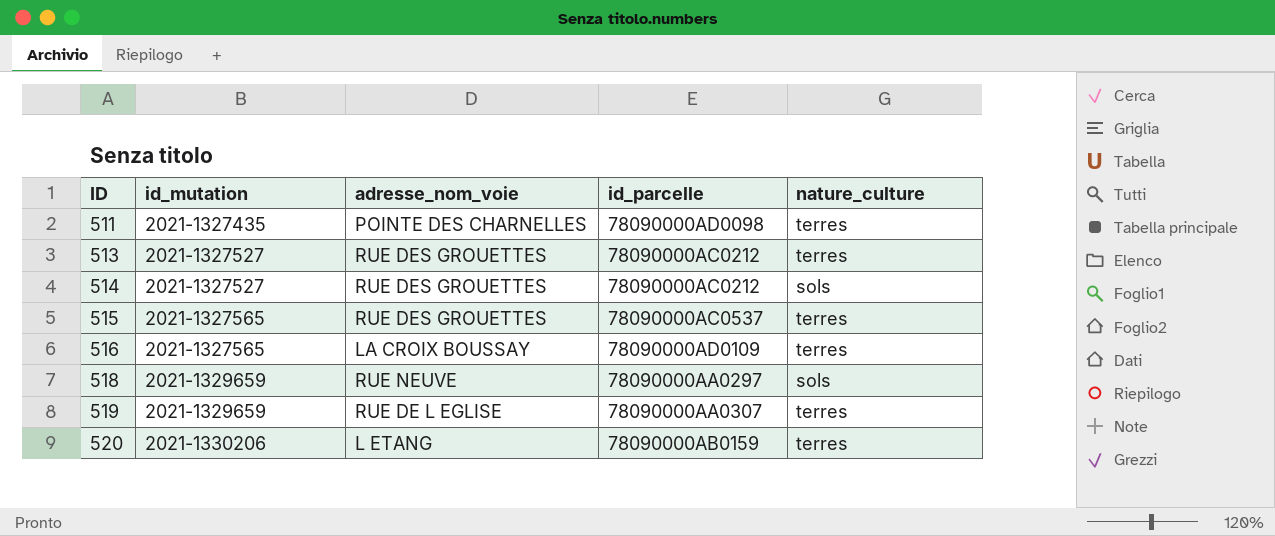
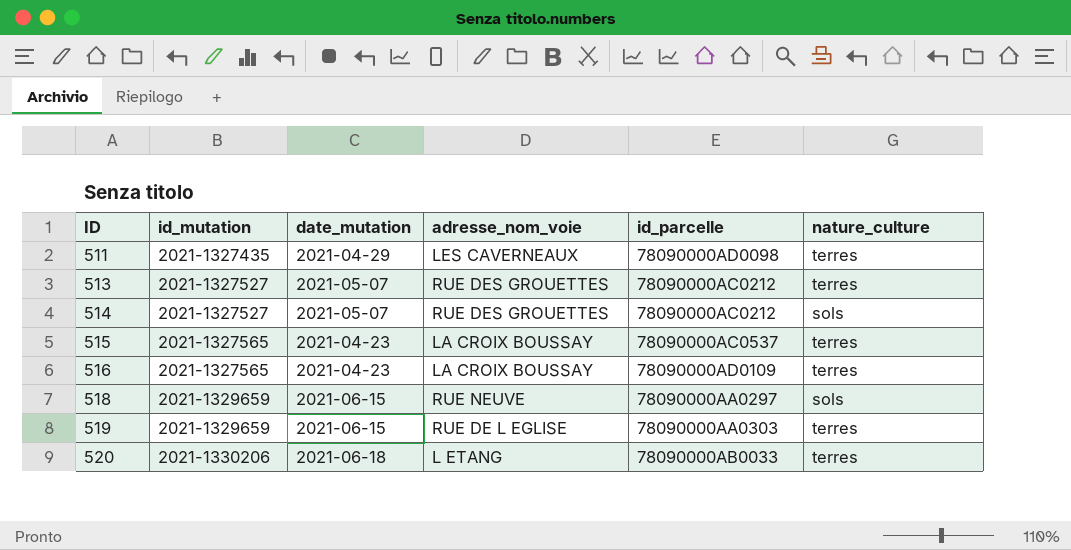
column date_mutation | position: none -> 3
511 | adresse_nom_voie: POINTE DES CHARNELLES -> LES CAVERNEAUX
515 | adresse_nom_voie: RUE DES GROUETTES -> LA CROIX BOUSSAY
519 | id_parcelle: 78090000AA0307 -> 78090000AA0303
520 | id_parcelle: 78090000AB0159 -> 78090000AB0033

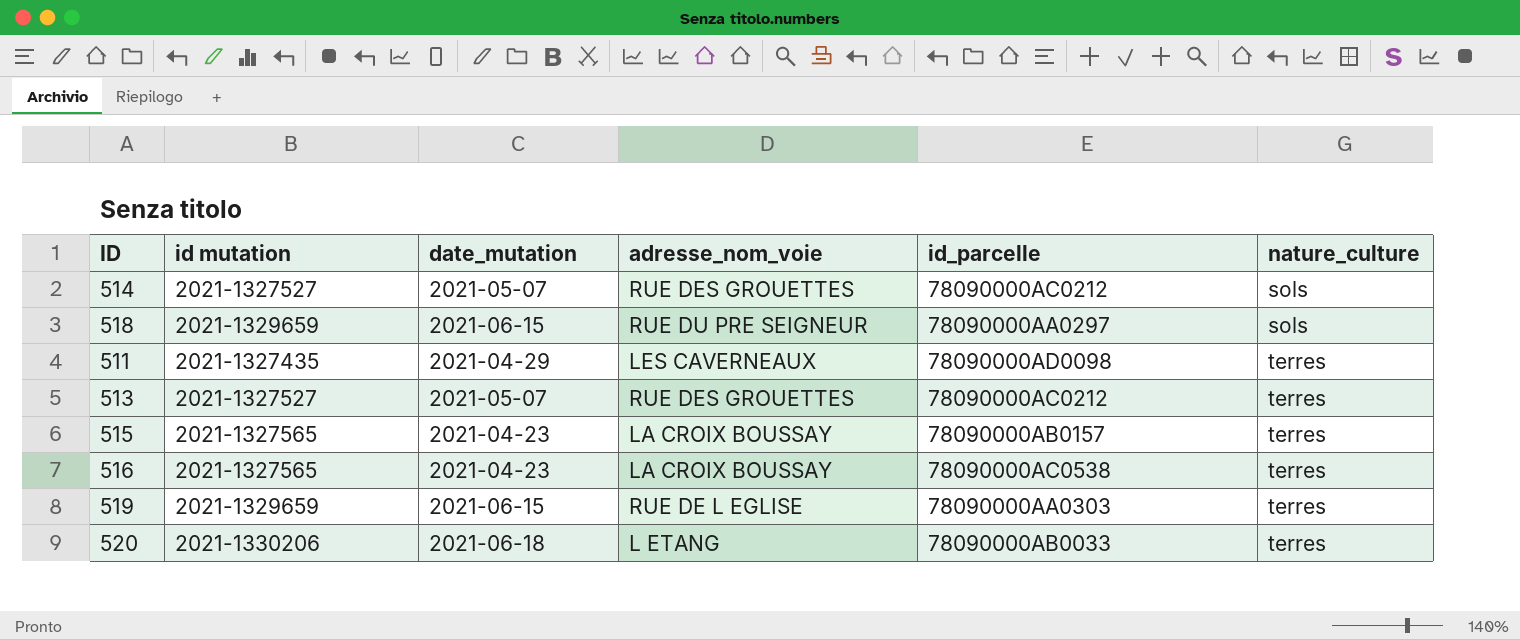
row order: ID ascending -> nature_culture ascending
column name: id_mutation -> id mutation
518 | adresse_nom_voie: RUE NEUVE -> RUE DU PRE SEIGNEUR
515 | id_parcelle: 78090000AC0537 -> 78090000AB0157
516 | id_parcelle: 78090000AD0109 -> 78090000AC0538

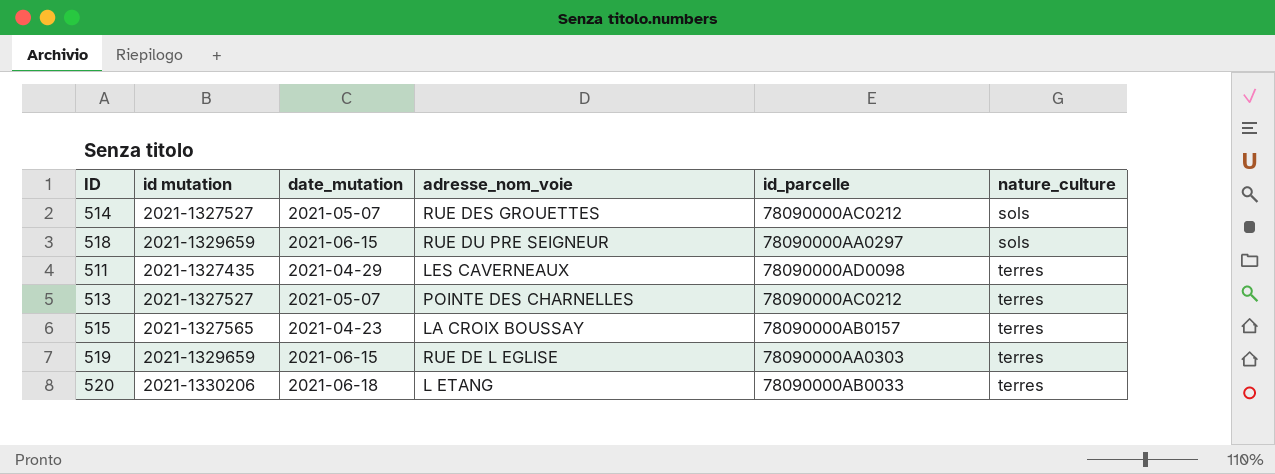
row 516: 2021-1327565 | 2021-04-23 | LA CROIX BOUSSAY | 78090000AC0538 | terres -> none
513 | adresse_nom_voie: RUE DES GROUETTES -> POINTE DES CHARNELLES

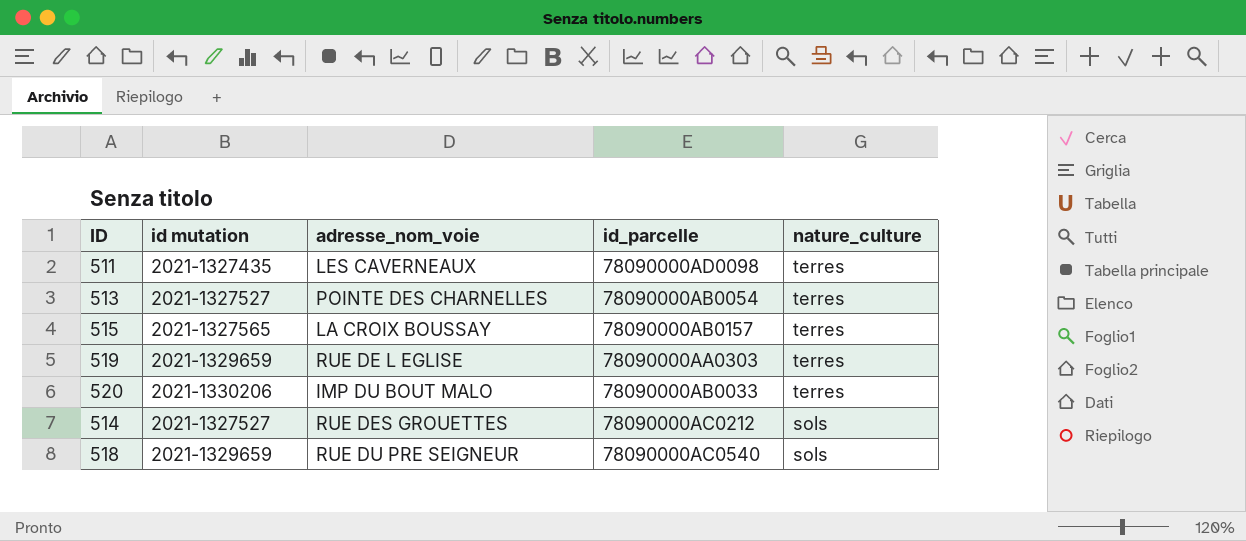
row order: nature_culture ascending -> nature_culture descending
column date_mutation | position: 3 -> none
513 | id_parcelle: 78090000AC0212 -> 78090000AB0054
520 | adresse_nom_voie: L ETANG -> IMP DU BOUT MALO
518 | id_parcelle: 78090000AA0297 -> 78090000AC0540

